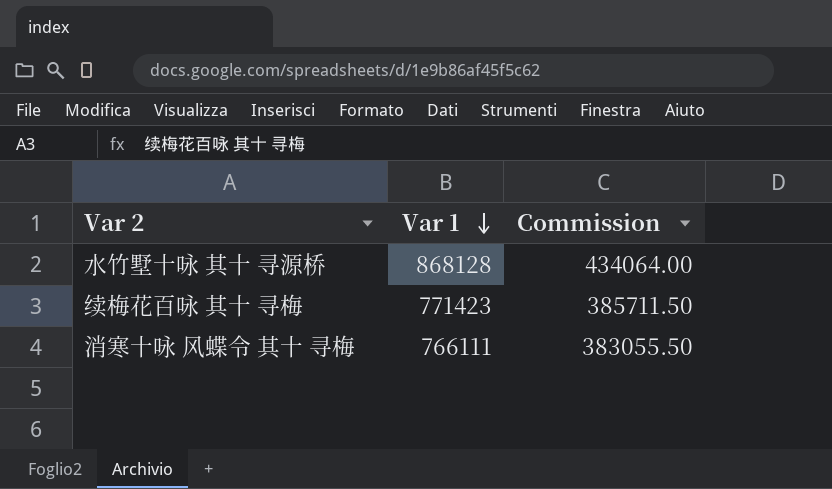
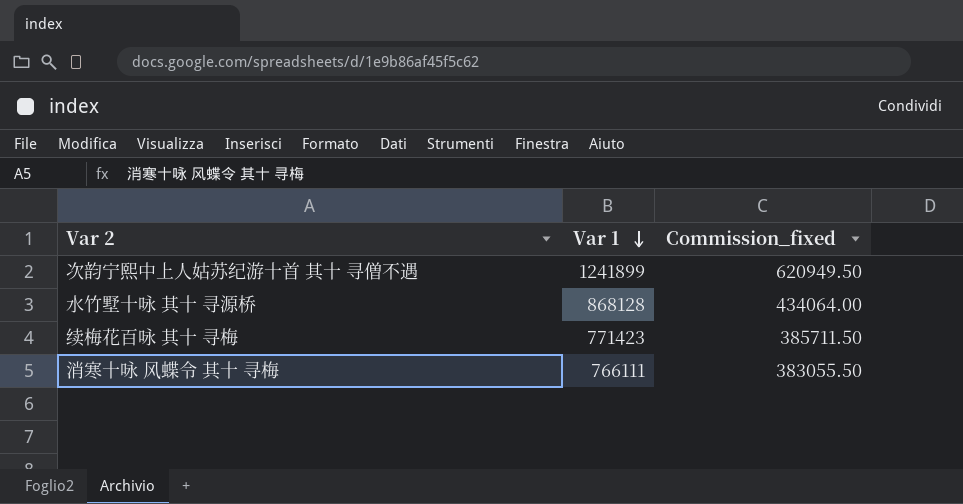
column name: Commission -> Commission_fixed
row 次韵宁熙中上人姑苏纪游十首 其十 寻僧不遇: none -> 1241899 | 620949.50

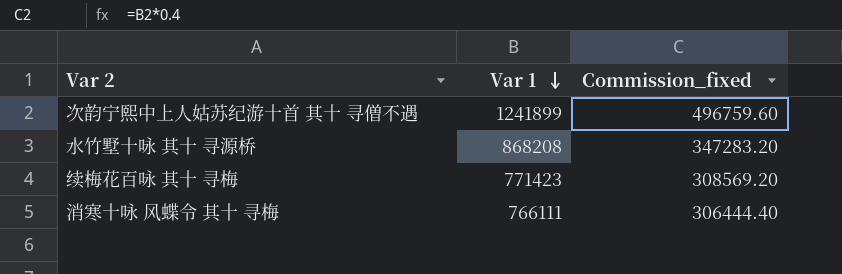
column Commission_fixed | formula: [Var 1] * 0.5 -> [Var 1] * 0.4
水竹墅十咏 其十 寻源桥 | Var 1: 868128 -> 868208

